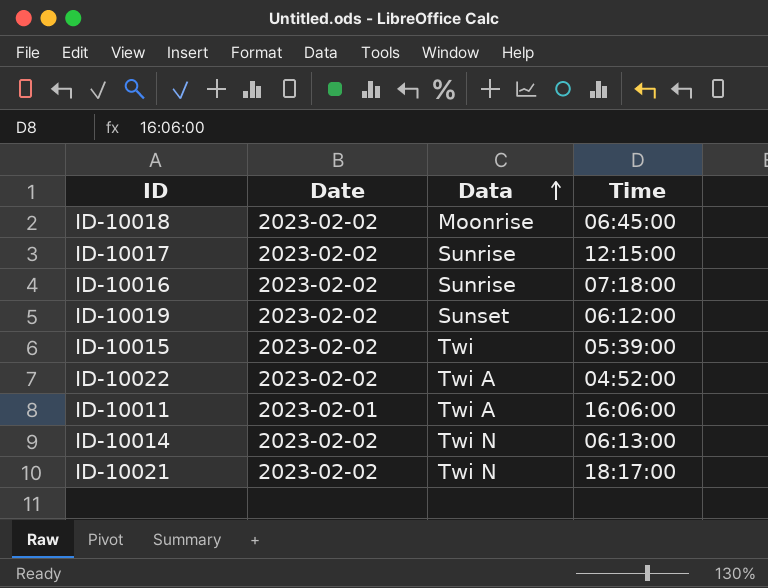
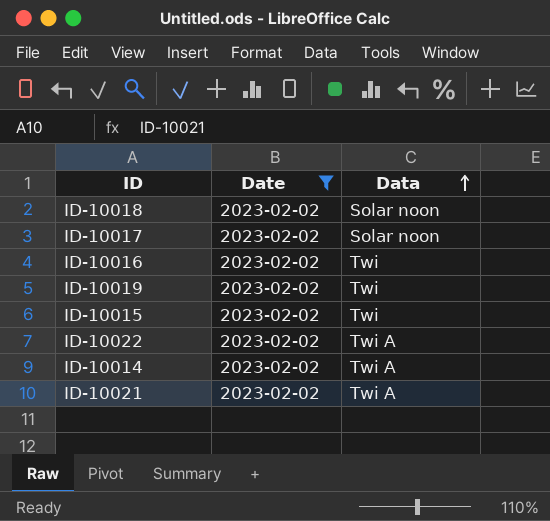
filter: none -> Date = 2023-02-02
column Time | position: 4 -> none
ID-10018 | Data: Moonrise -> Solar noon
ID-10017 | Data: Sunrise -> Solar noon
ID-10016 | Data: Sunrise -> Twi
ID-10019 | Data: Sunset -> Twi
ID-10014 | Data: Twi N -> Twi A
ID-10021 | Data: Twi N -> Twi A

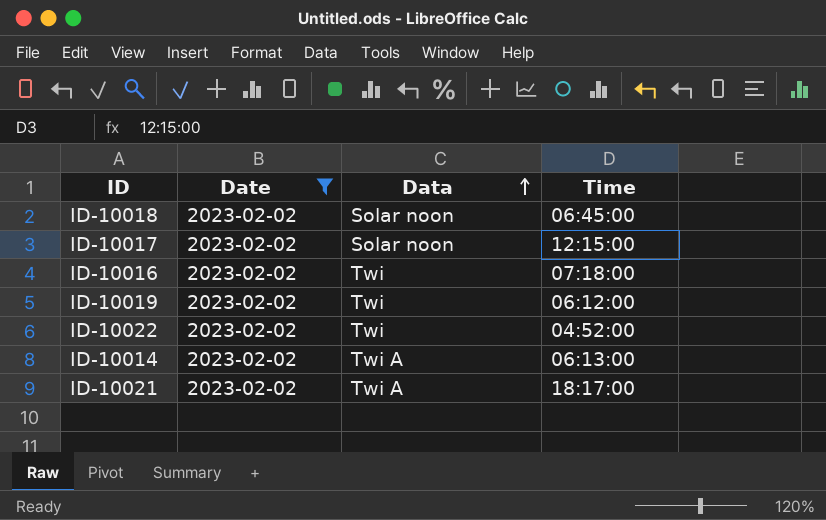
column Time | position: none -> 4
row ID-10015: 2023-02-02 | Twi -> none
ID-10022 | Data: Twi A -> Twi

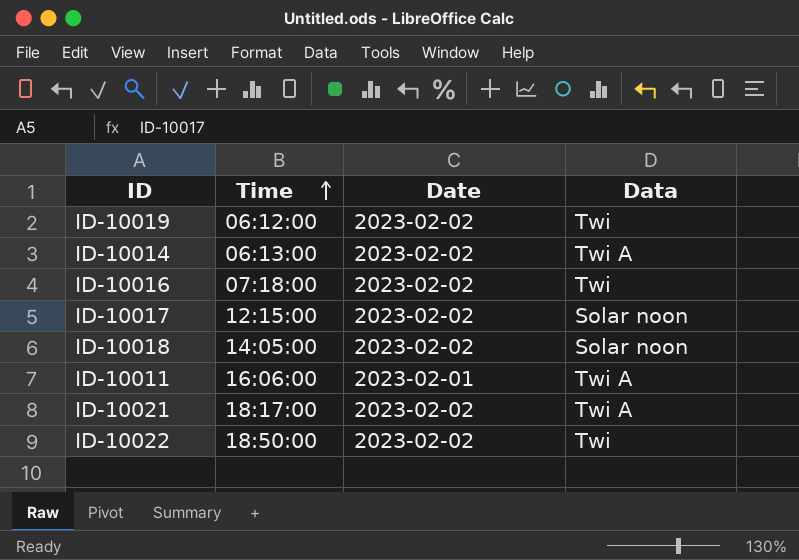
filter: Date = 2023-02-02 -> none
row order: Data ascending -> Time ascending
column Time | position: 4 -> 2
ID-10018 | Time: 06:45:00 -> 14:05:00
ID-10022 | Time: 04:52:00 -> 18:50:00

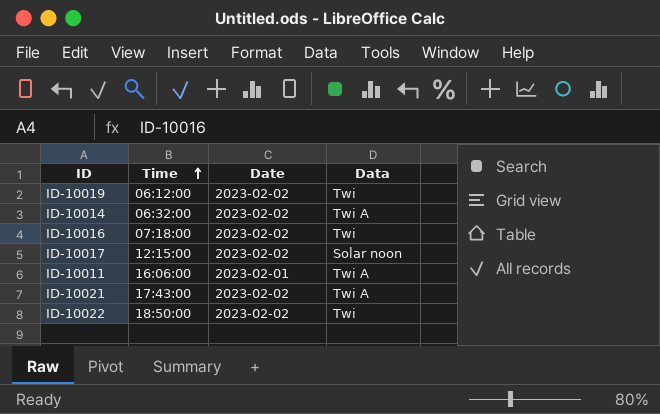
row ID-10018: 14:05:00 | 2023-02-02 | Solar noon -> none
ID-10014 | Time: 06:13:00 -> 06:32:00
ID-10021 | Time: 18:17:00 -> 17:43:00

